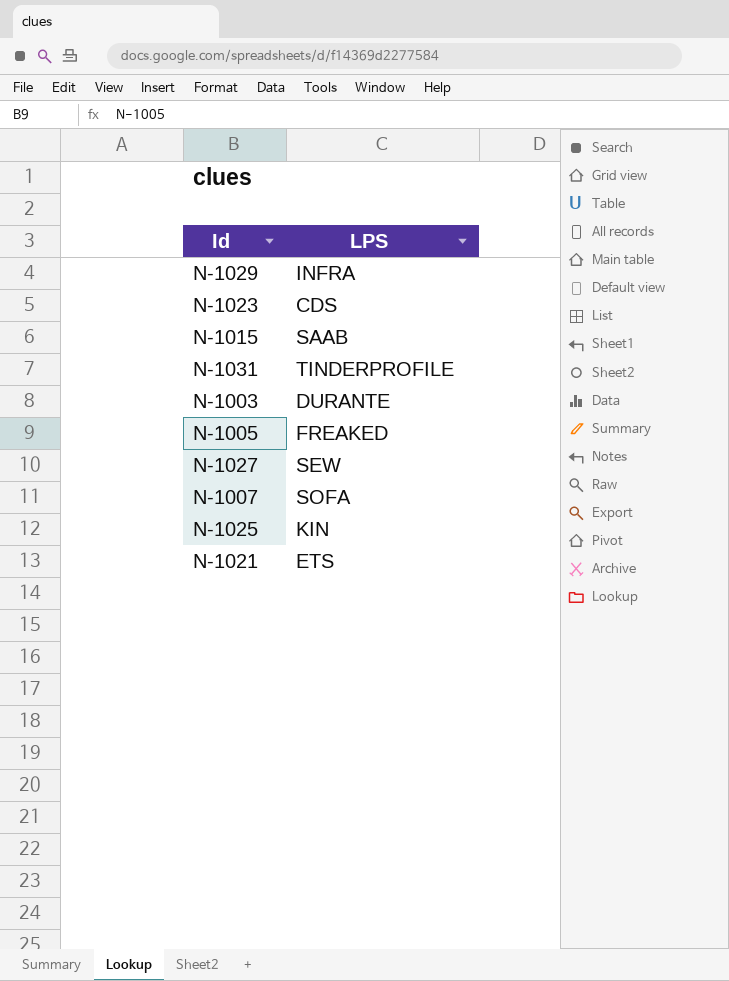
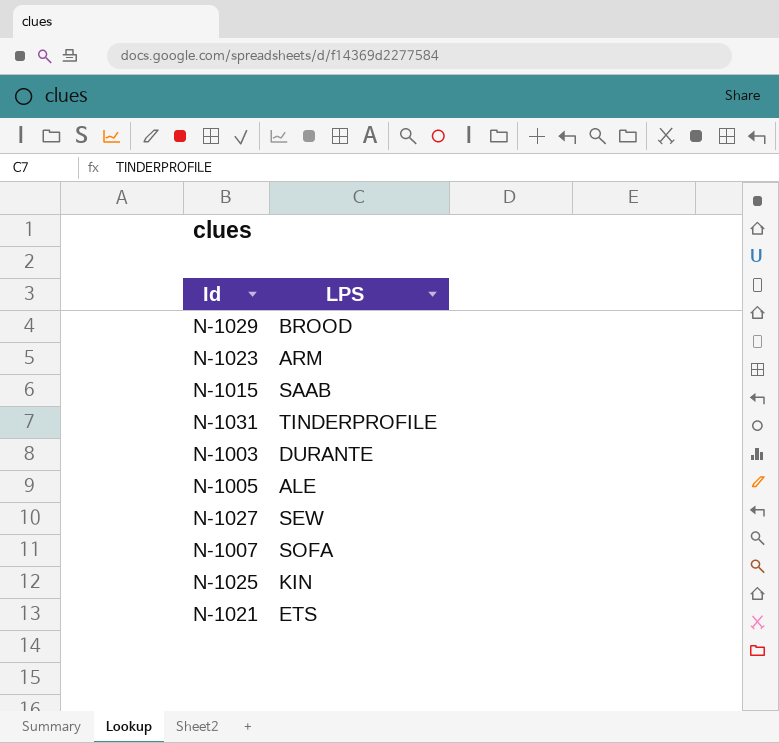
N-1029 | LPS: INFRA -> BROOD
N-1023 | LPS: CDS -> ARM
N-1005 | LPS: FREAKED -> ALE

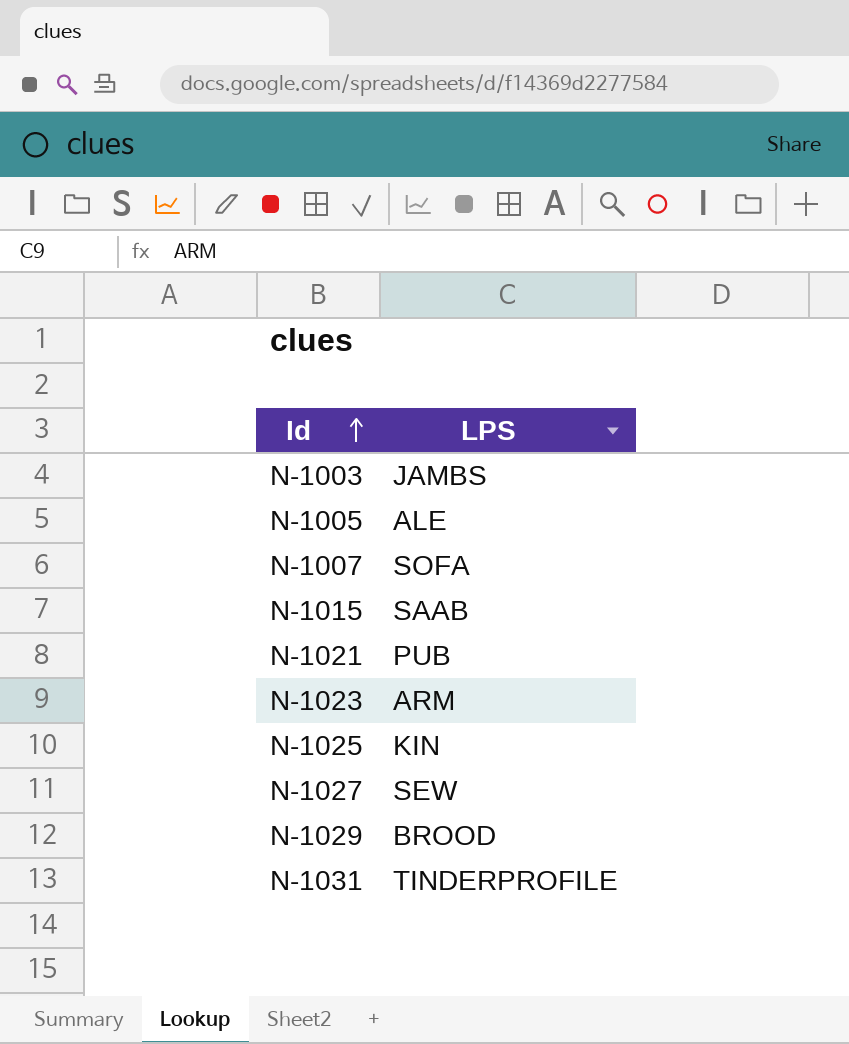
row order: none -> Id ascending
N-1003 | LPS: DURANTE -> JAMBS
N-1021 | LPS: ETS -> PUB

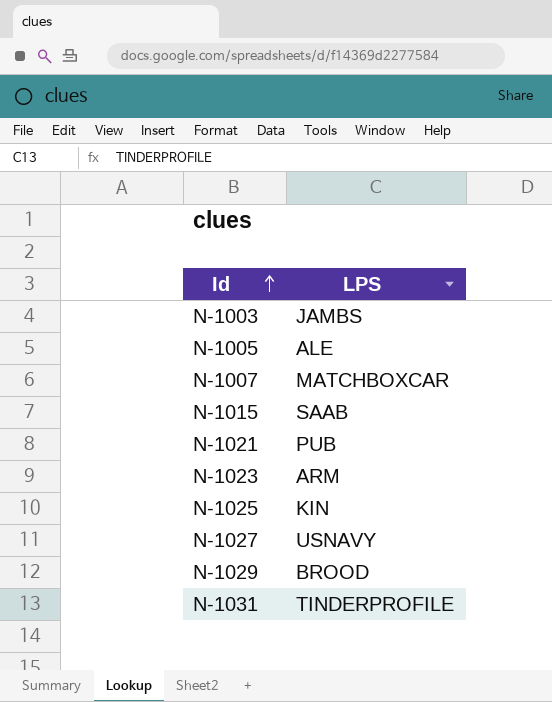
N-1007 | LPS: SOFA -> MATCHBOXCAR
N-1027 | LPS: SEW -> USNAVY

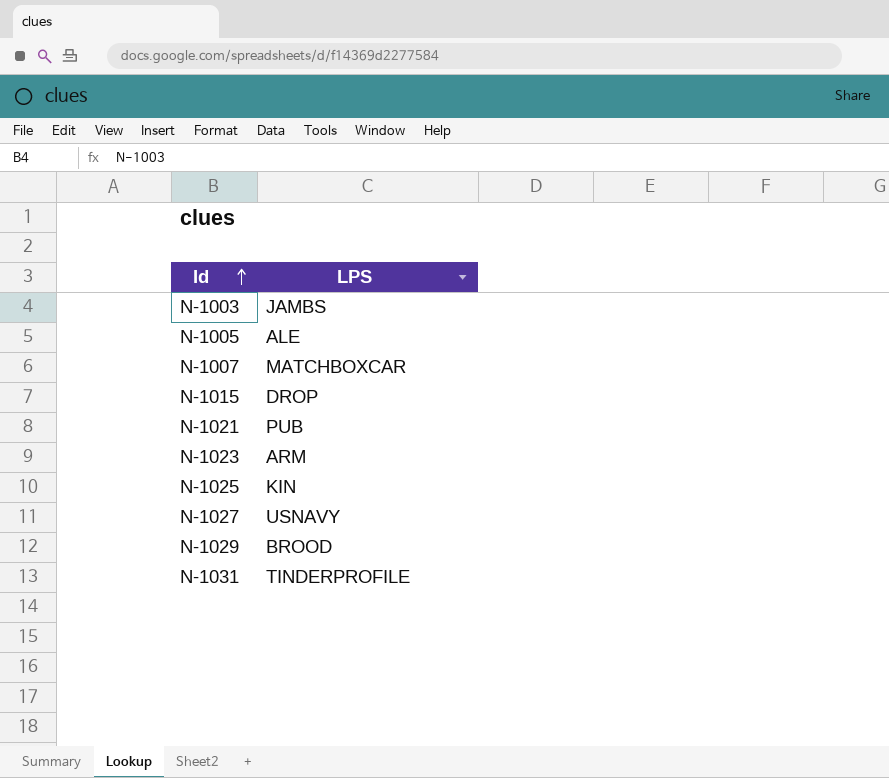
N-1015 | LPS: SAAB -> DROP

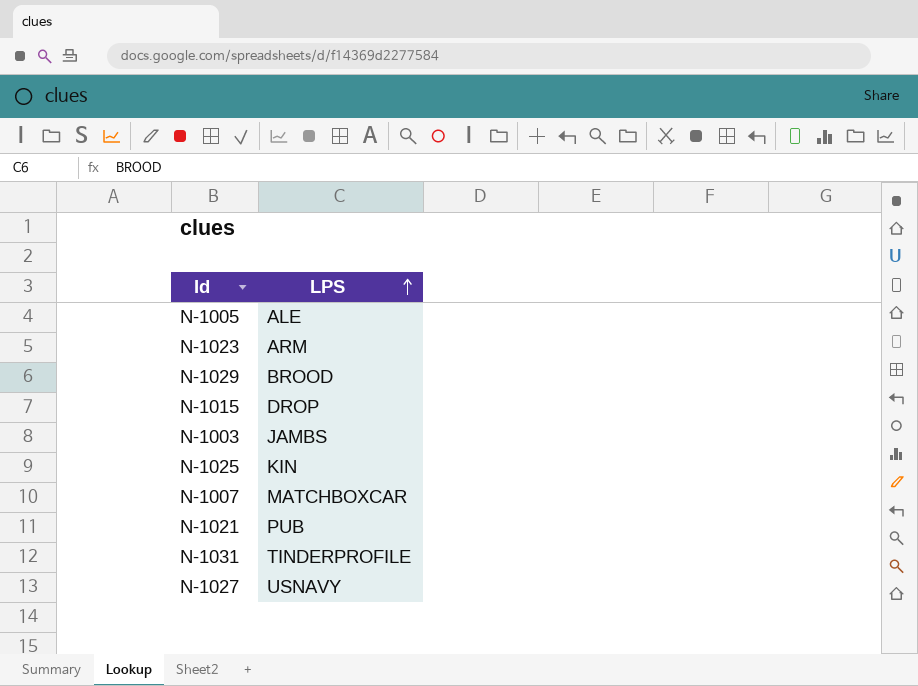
row order: Id ascending -> LPS ascending

